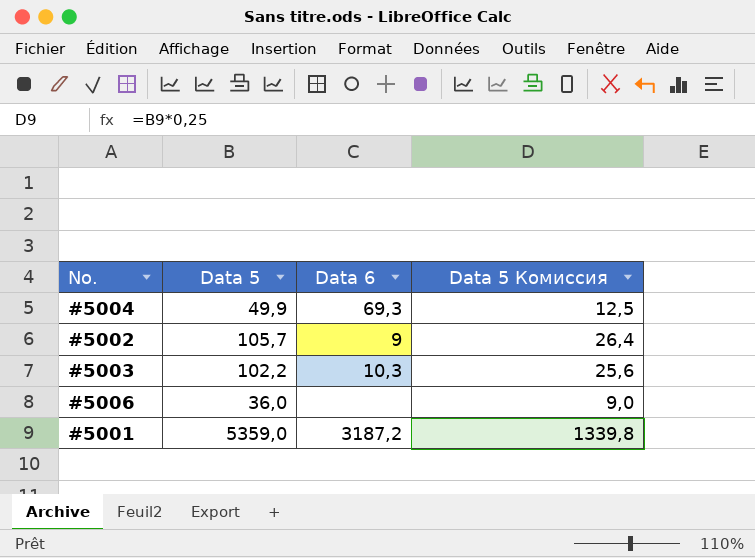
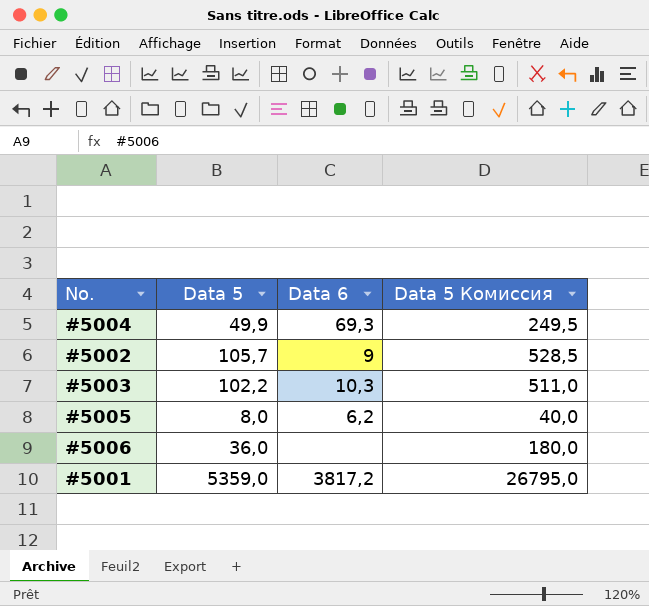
column Data 5 Комиссия | formula: [Data 5] * 0,25 -> [Data 5] * 5
row #5005: none -> 8,0 | 6,2 | 40,0
#5001 | Data 6: 3187,2 -> 3817,2

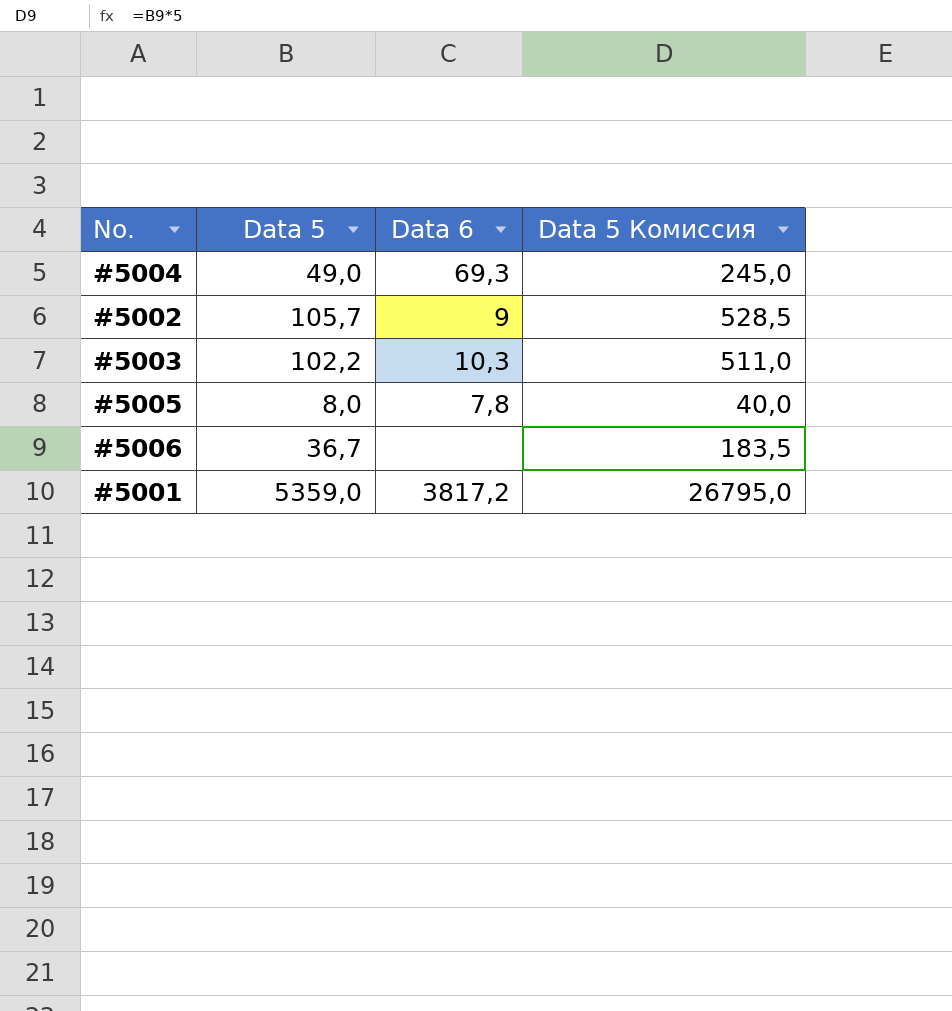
#5004 | Data 5: 49,9 -> 49,0
#5004 | Data 5 Комиссия: 249,5 -> 245,0
#5005 | Data 6: 6,2 -> 7,8
#5006 | Data 5: 36,0 -> 36,7
#5006 | Data 5 Комиссия: 180,0 -> 183,5

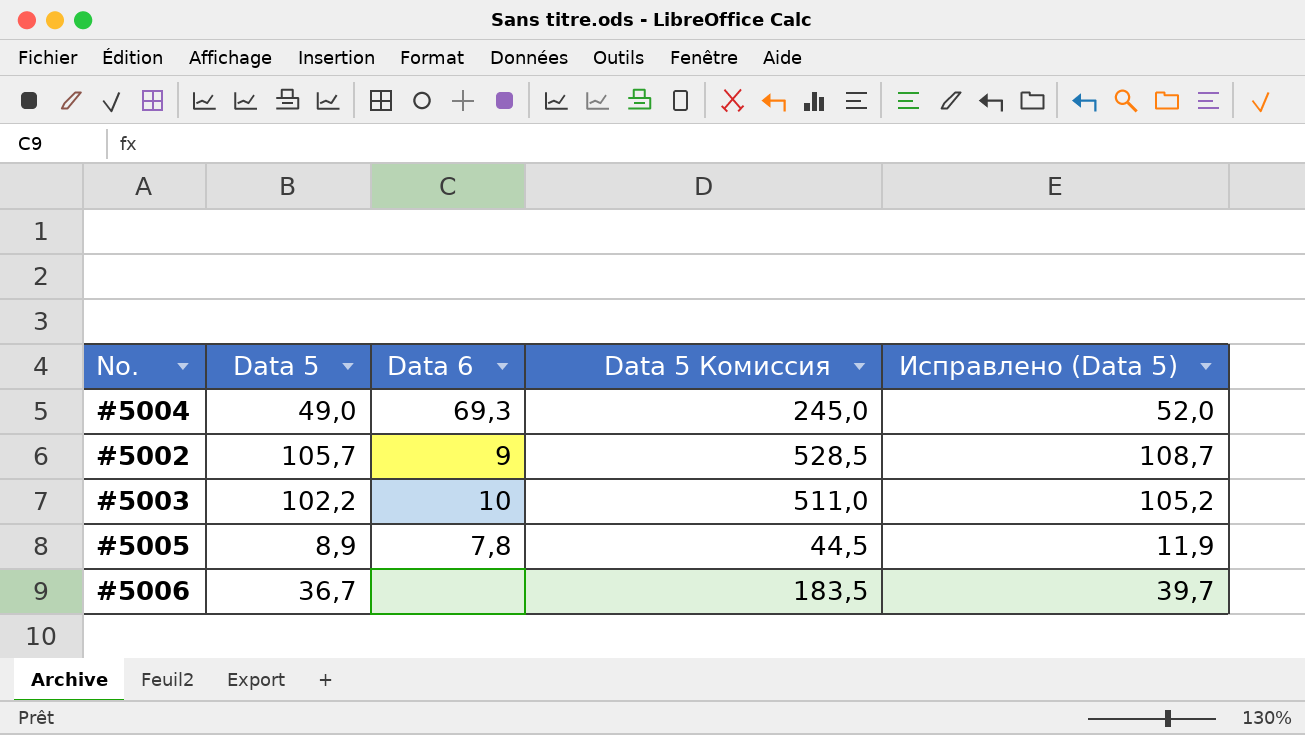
column Исправлено (Data 5) | formula: none -> [Data 5] + 3
row #5001: 5359,0 | 3817,2 | 26795,0 -> none
#5003 | Data 6: 10,3 -> 10
#5005 | Data 5: 8,0 -> 8,9
#5005 | Data 5 Комиссия: 40,0 -> 44,5

